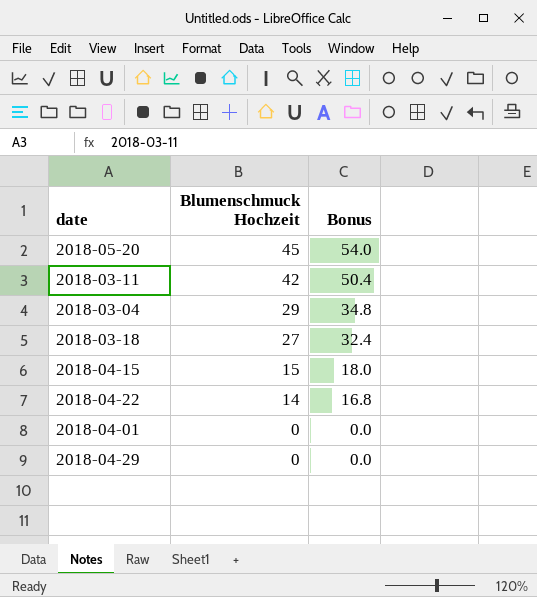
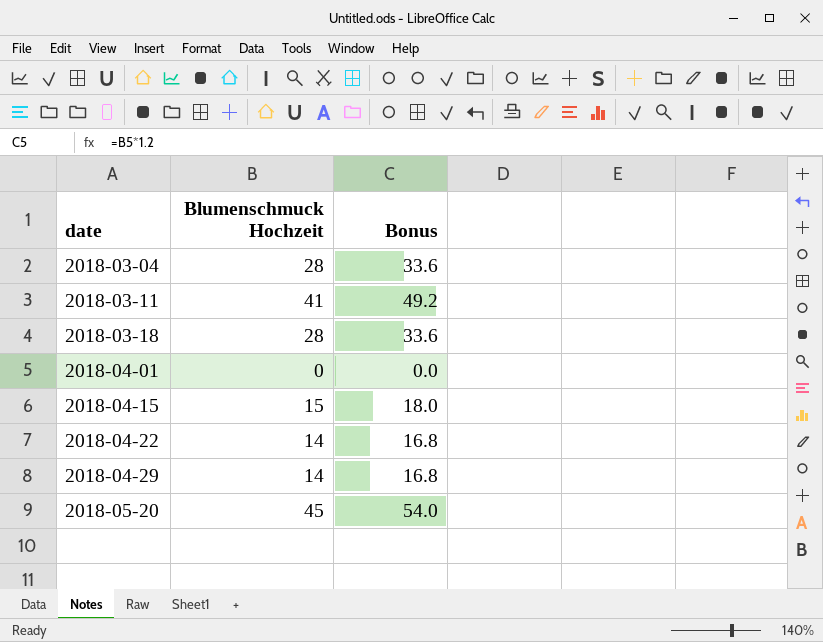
row order: Blumenschmuck Hochzeit descending -> date ascending
2018-03-04 | Blumenschmuck Hochzeit: 29 -> 28
2018-03-04 | Bonus: 34.8 -> 33.6
2018-03-11 | Blumenschmuck Hochzeit: 42 -> 41
2018-03-11 | Bonus: 50.4 -> 49.2
2018-03-18 | Blumenschmuck Hochzeit: 27 -> 28
2018-03-18 | Bonus: 32.4 -> 33.6
2018-04-29 | Blumenschmuck Hochzeit: 0 -> 14
2018-04-29 | Bonus: 0.0 -> 16.8

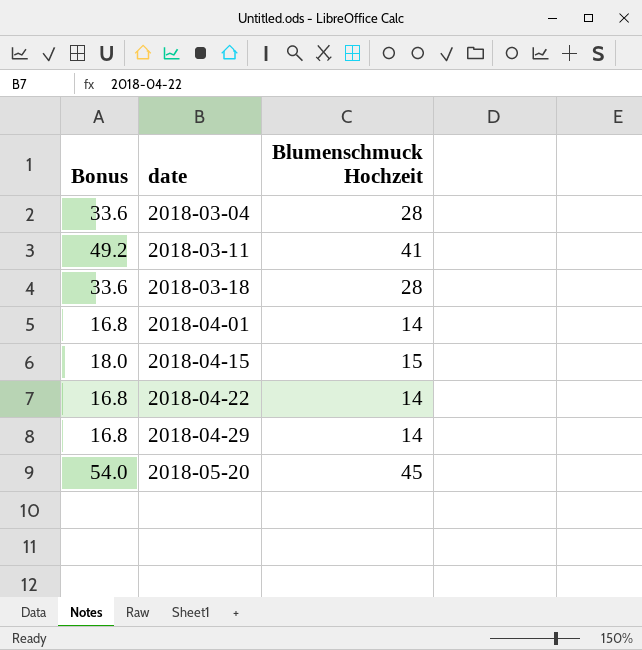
column Bonus | position: 3 -> 1
2018-04-01 | Bonus: 0.0 -> 16.8
2018-04-01 | Blumenschmuck Hochzeit: 0 -> 14

